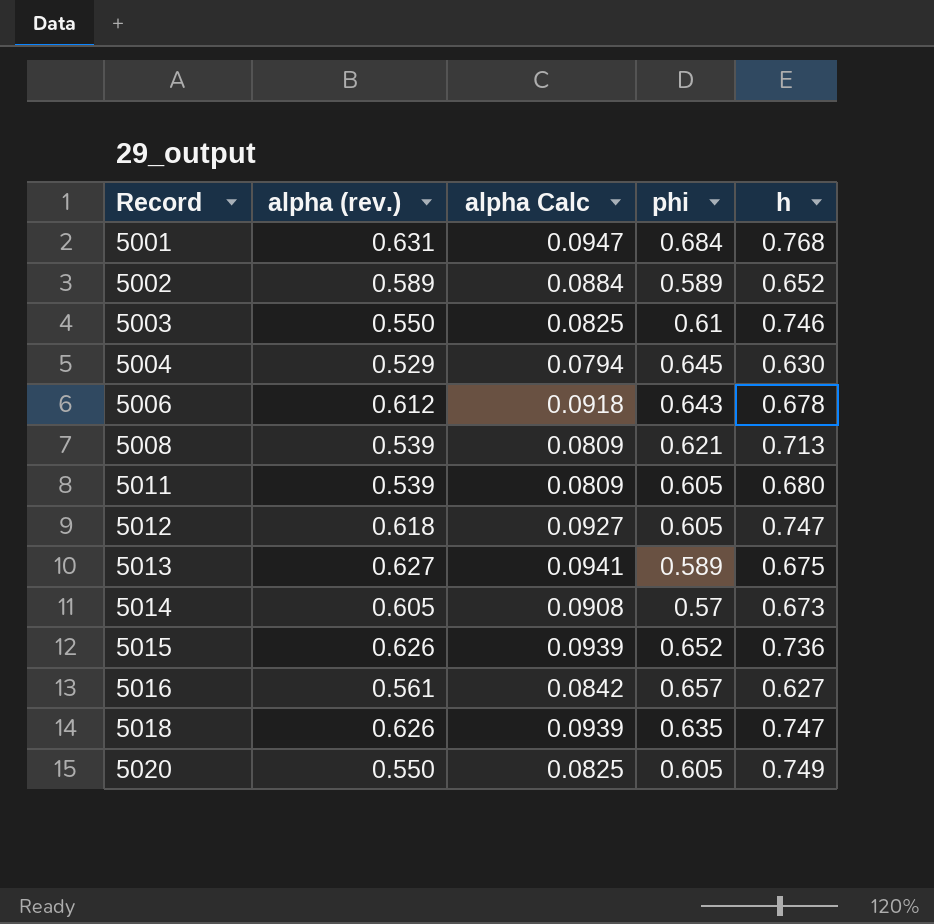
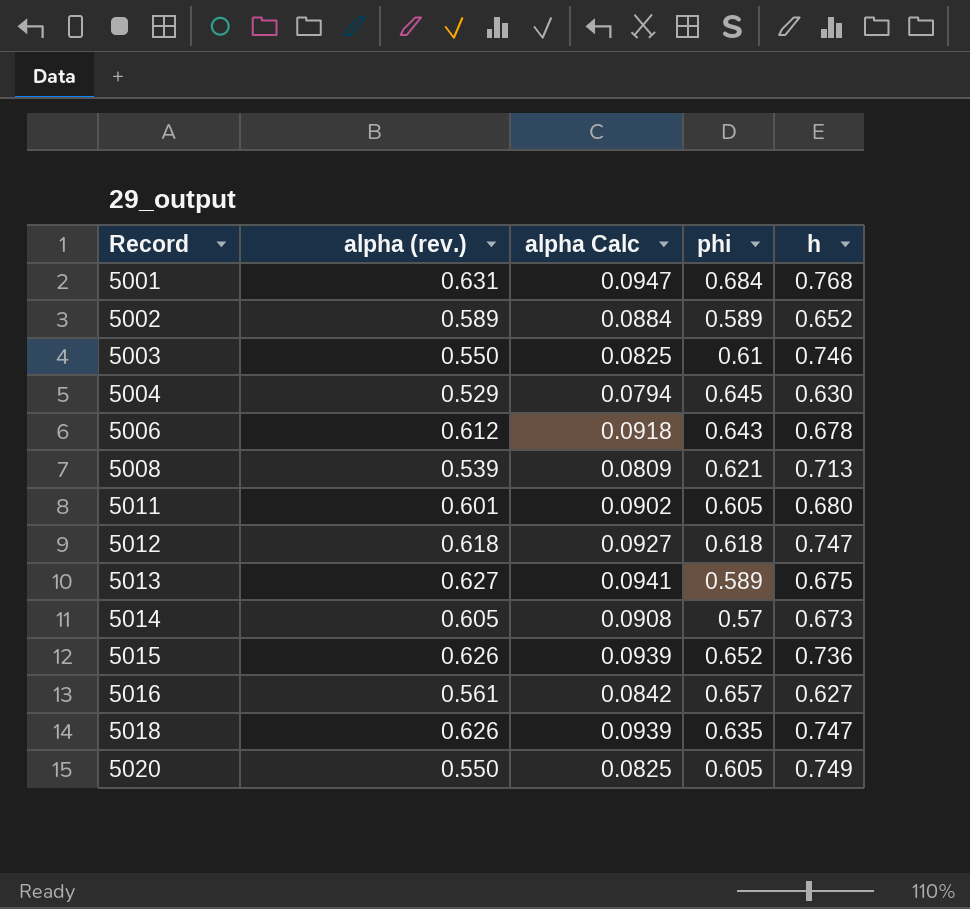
5011 | alpha (rev.): 0.539 -> 0.601
5011 | alpha Calc: 0.0809 -> 0.0902
5012 | phi: 0.605 -> 0.618

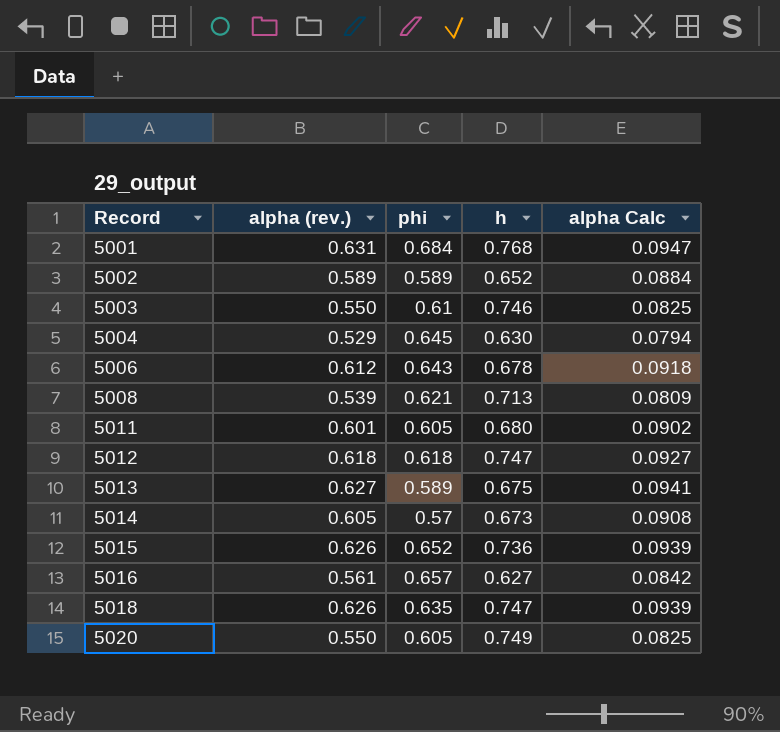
column alpha Calc | position: 3 -> 5

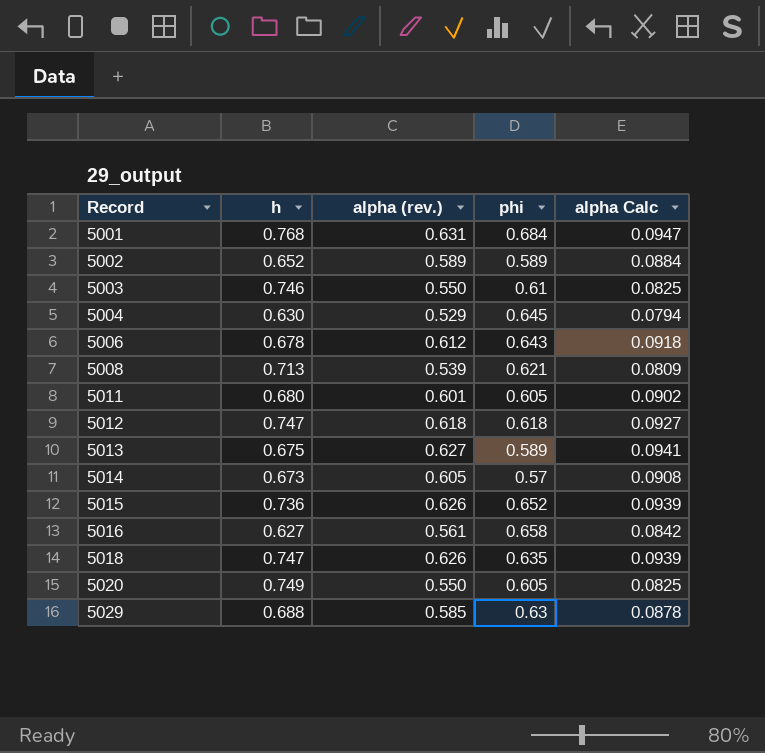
column h | position: 4 -> 2
5016 | phi: 0.657 -> 0.658
row 5029: none -> 0.688 | 0.585 | 0.63 | 0.0878

